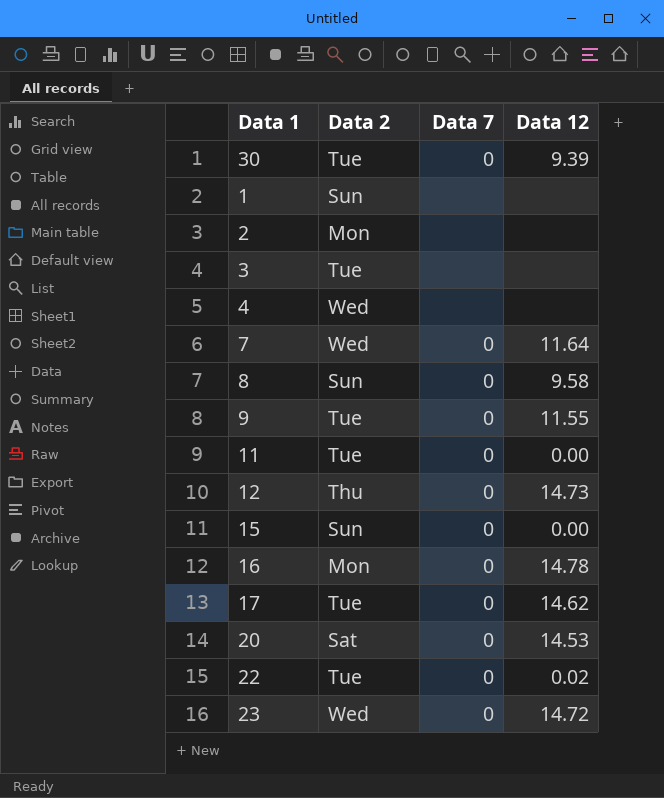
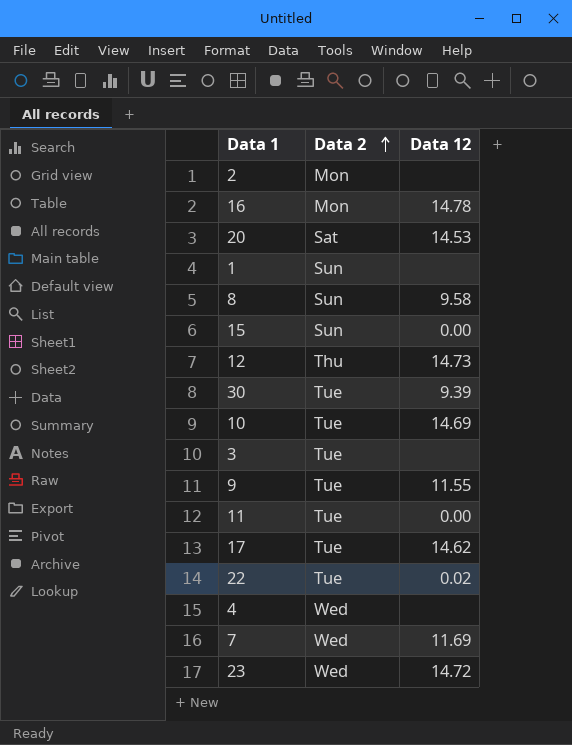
row order: none -> Data 2 ascending
column Data 7 | position: 3 -> none
row 10: none -> Tue | 14.69
7 | Data 12: 11.64 -> 11.69

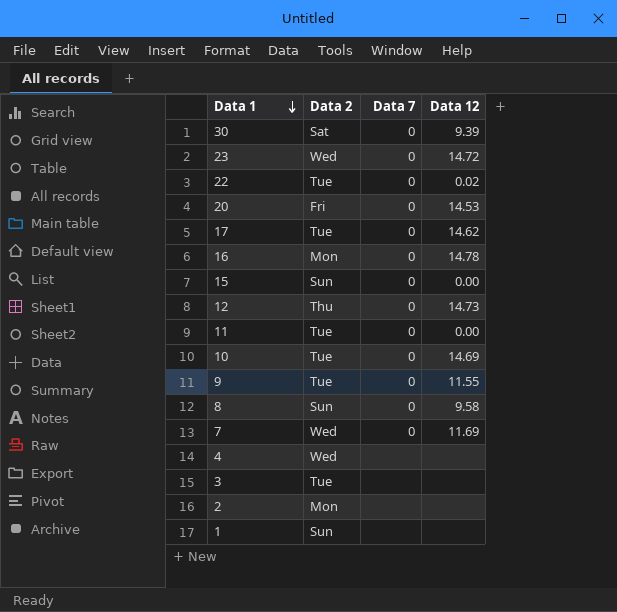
row order: Data 2 ascending -> Data 1 descending
column Data 7 | position: none -> 3
30 | Data 2: Tue -> Sat
20 | Data 2: Sat -> Fri

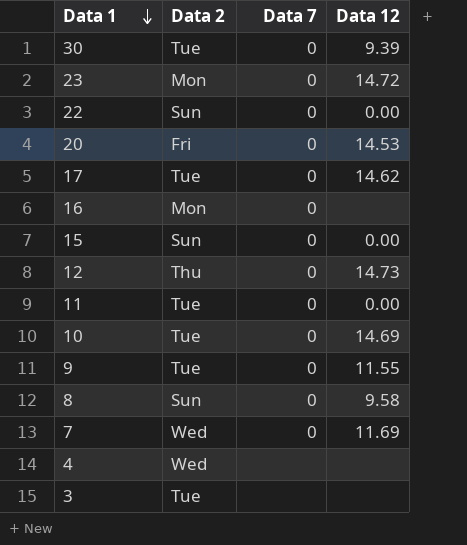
row 2: Mon | none | none -> none
row 1: Sun | none | none -> none
30 | Data 2: Sat -> Tue
23 | Data 2: Wed -> Mon
22 | Data 2: Tue -> Sun
22 | Data 12: 0.02 -> 0.00
16 | Data 12: 14.78 -> none

